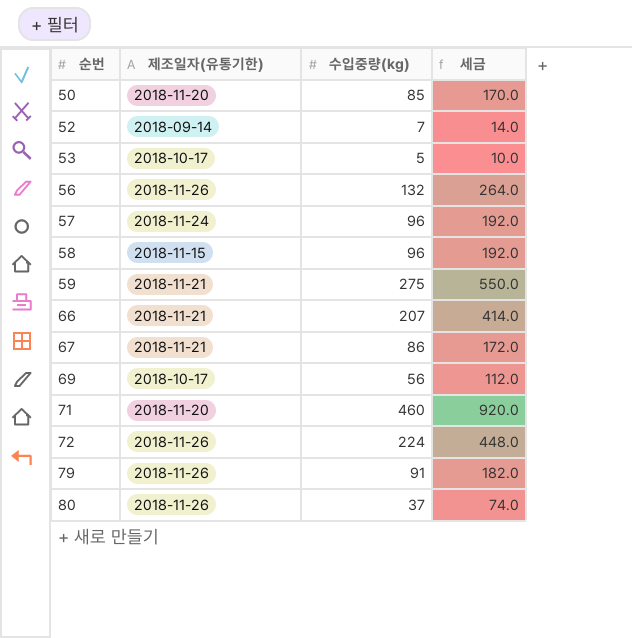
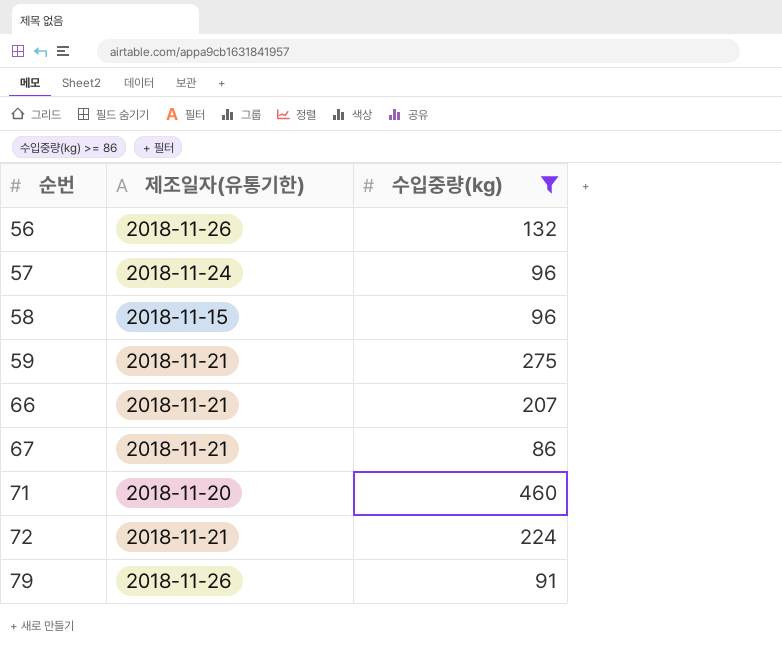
filter: none -> 수입중량(kg) >= 86
column 세금 | formula: [수입중량(kg)] * 2 -> none
72 | 제조일자(유통기한): 2018-11-26 -> 2018-11-21

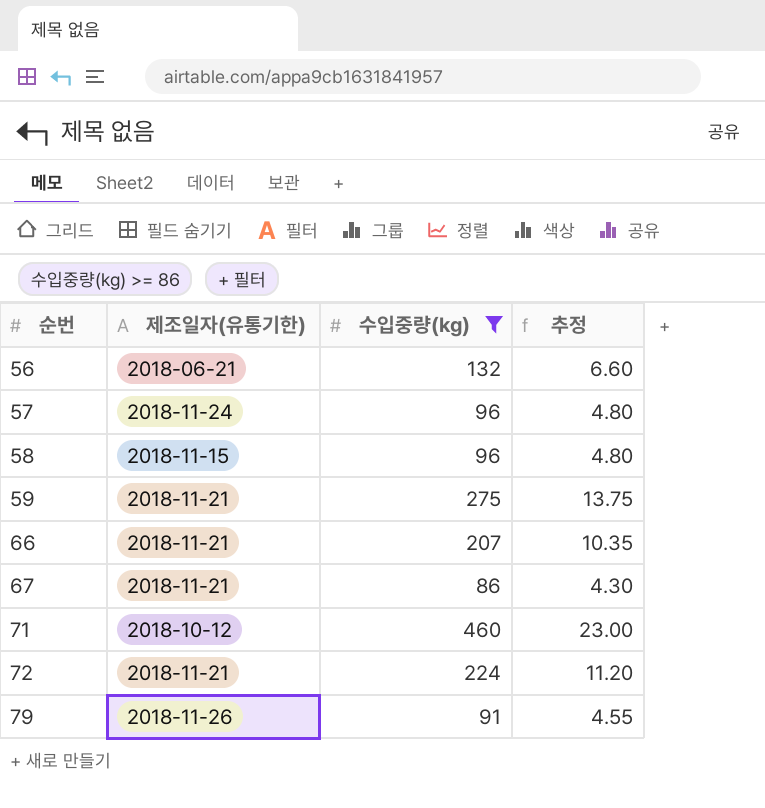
column 추정 | formula: none -> [수입중량(kg)] * 0.05
56 | 제조일자(유통기한): 2018-11-26 -> 2018-06-21
71 | 제조일자(유통기한): 2018-11-20 -> 2018-10-12

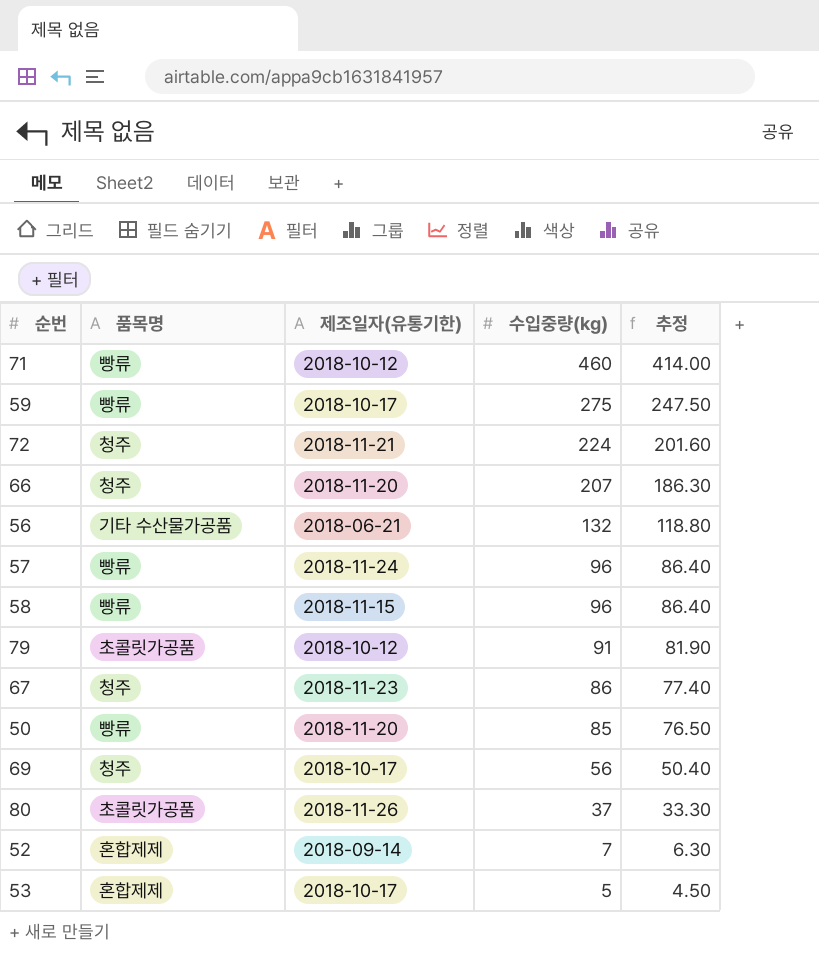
filter: 수입중량(kg) >= 86 -> none
row order: 순번 ascending -> 수입중량(kg) descending
column 품목명 | position: none -> 2
column 추정 | formula: [수입중량(kg)] * 0.05 -> [수입중량(kg)] * 0.9
59 | 제조일자(유통기한): 2018-11-21 -> 2018-10-17
66 | 제조일자(유통기한): 2018-11-21 -> 2018-11-20
79 | 제조일자(유통기한): 2018-11-26 -> 2018-10-12
67 | 제조일자(유통기한): 2018-11-21 -> 2018-11-23

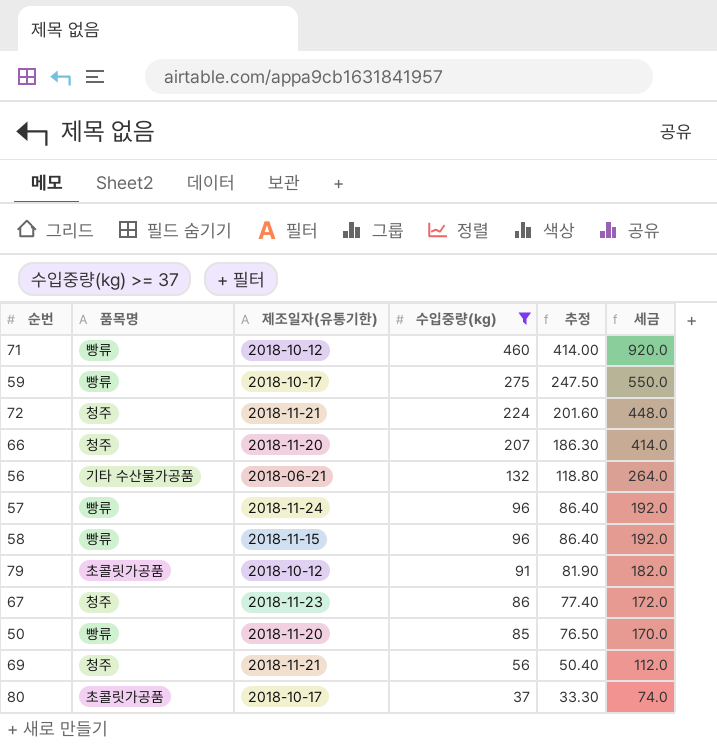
filter: none -> 수입중량(kg) >= 37
column 세금 | formula: none -> [수입중량(kg)] * 2
69 | 제조일자(유통기한): 2018-10-17 -> 2018-11-21
80 | 제조일자(유통기한): 2018-11-26 -> 2018-10-17

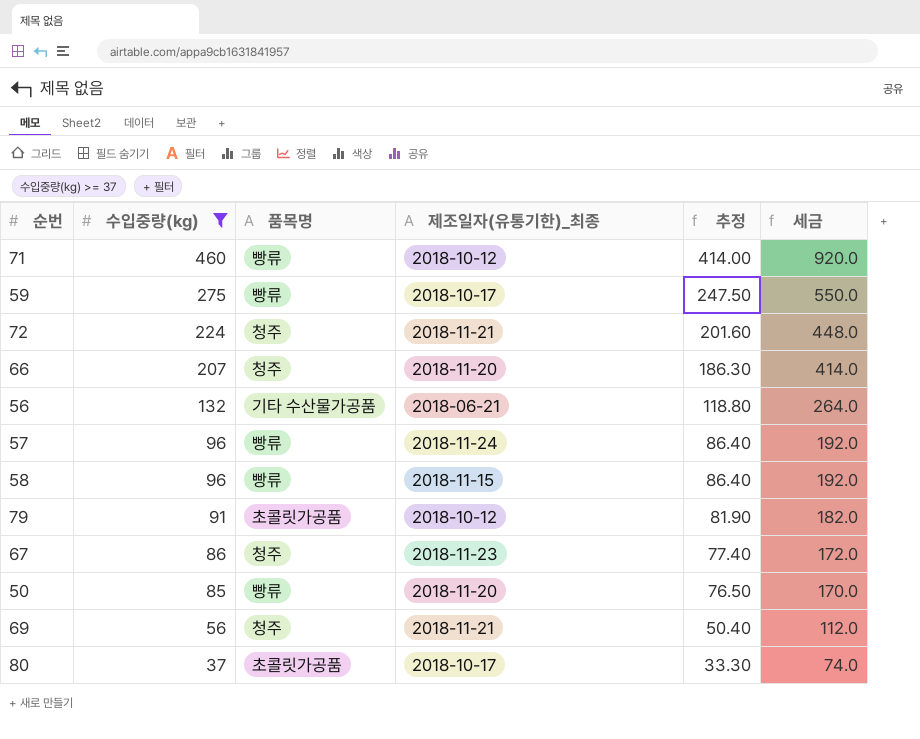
column 수입중량(kg) | position: 4 -> 2
column name: 제조일자(유통기한) -> 제조일자(유통기한)_최종

